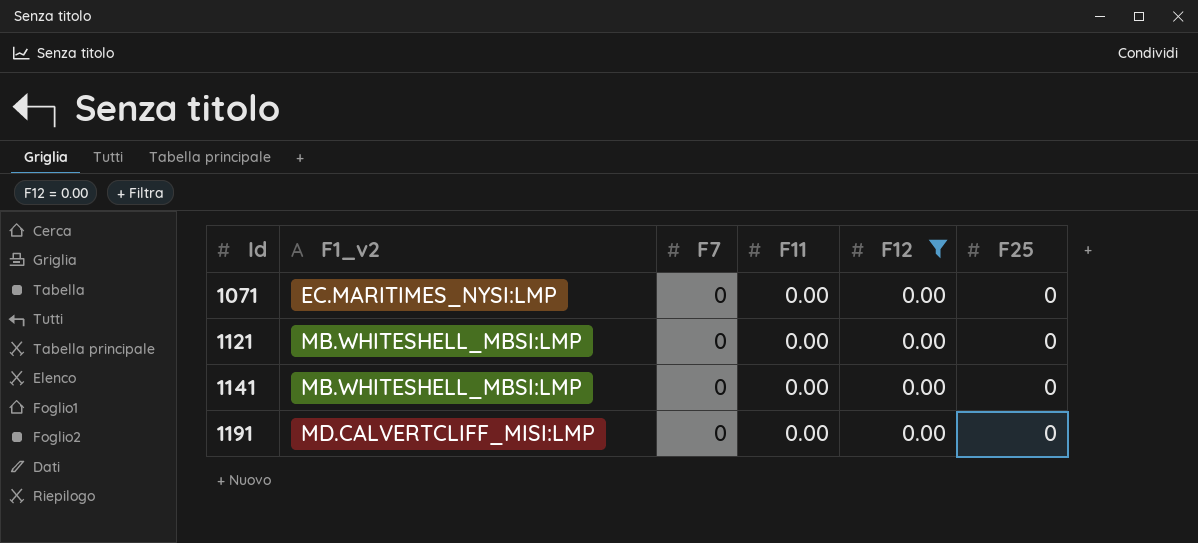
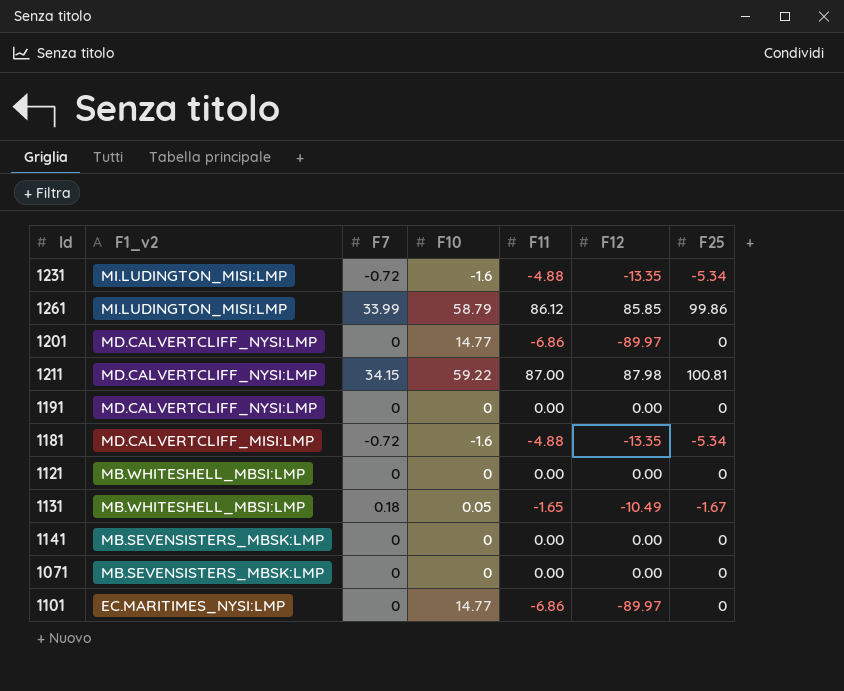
filter: F12 = 0.00 -> none
row order: Id ascending -> F1_v2 descending
column F10 | position: none -> 4
1191 | F1_v2: MD.CALVERTCLIFF_MISI:LMP -> MD.CALVERTCLIFF_NYSI:LMP
1141 | F1_v2: MB.WHITESHELL_MBSI:LMP -> MB.SEVENSISTERS_MBSK:LMP
1071 | F1_v2: EC.MARITIMES_NYSI:LMP -> MB.SEVENSISTERS_MBSK:LMP

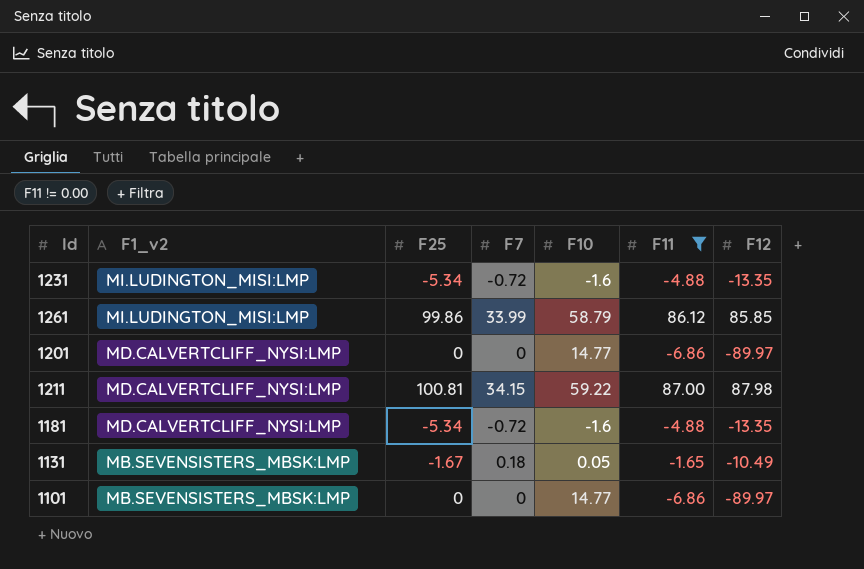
filter: none -> F11 != 0.00
column F25 | position: 7 -> 3
1181 | F1_v2: MD.CALVERTCLIFF_MISI:LMP -> MD.CALVERTCLIFF_NYSI:LMP
1131 | F1_v2: MB.WHITESHELL_MBSI:LMP -> MB.SEVENSISTERS_MBSK:LMP
1101 | F1_v2: EC.MARITIMES_NYSI:LMP -> MB.SEVENSISTERS_MBSK:LMP

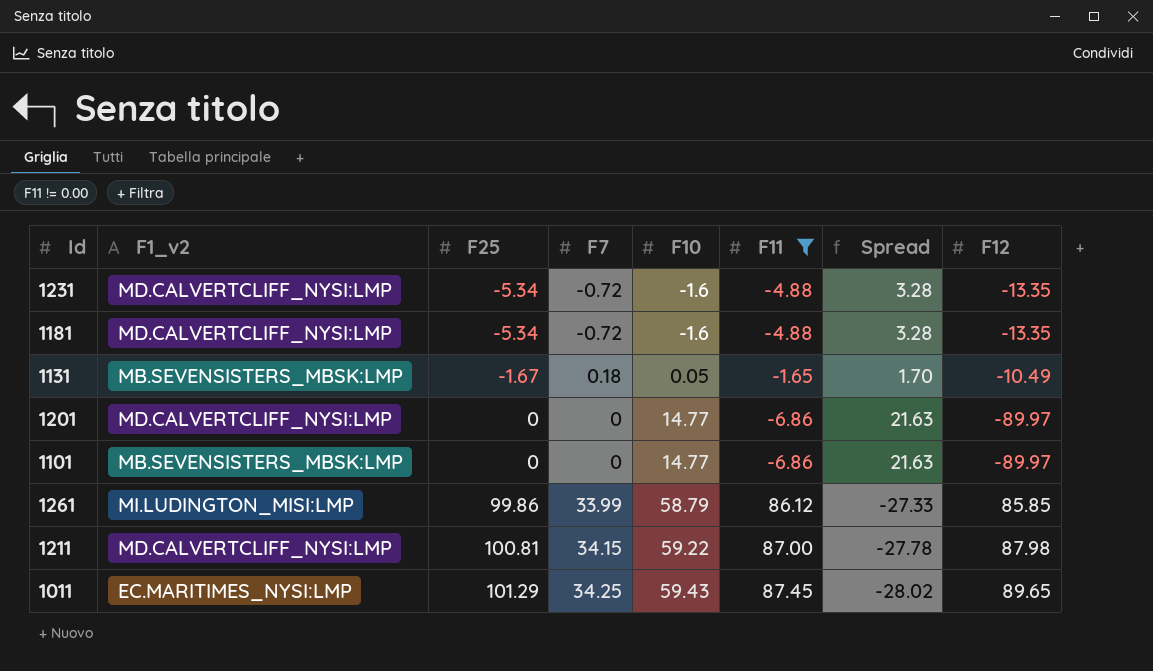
row order: F1_v2 descending -> F25 ascending
column Spread | formula: none -> [F10] - [F11]
1231 | F1_v2: MI.LUDINGTON_MISI:LMP -> MD.CALVERTCLIFF_NYSI:LMP
row 1011: none -> EC.MARITIMES_NYSI:LMP | 101.29 | 34.25 | 59.43 | 87.45 | -28.02 | 89.65

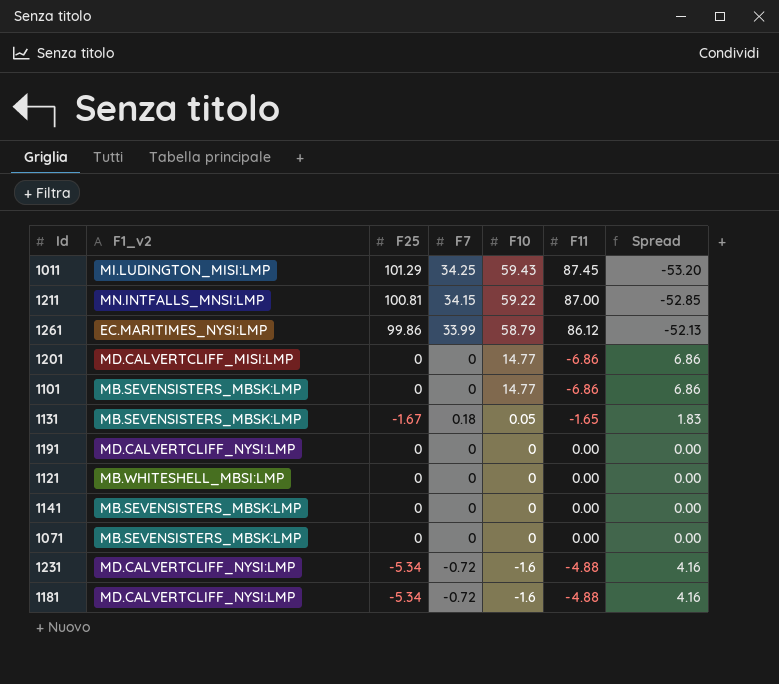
filter: F11 != 0.00 -> none
row order: F25 ascending -> F10 descending
column F12 | position: 8 -> none
column Spread | formula: [F10] - [F11] -> [F7] - [F11]
1011 | F1_v2: EC.MARITIMES_NYSI:LMP -> MI.LUDINGTON_MISI:LMP
1211 | F1_v2: MD.CALVERTCLIFF_NYSI:LMP -> MN.INTFALLS_MNSI:LMP
1261 | F1_v2: MI.LUDINGTON_MISI:LMP -> EC.MARITIMES_NYSI:LMP
1201 | F1_v2: MD.CALVERTCLIFF_NYSI:LMP -> MD.CALVERTCLIFF_MISI:LMP

